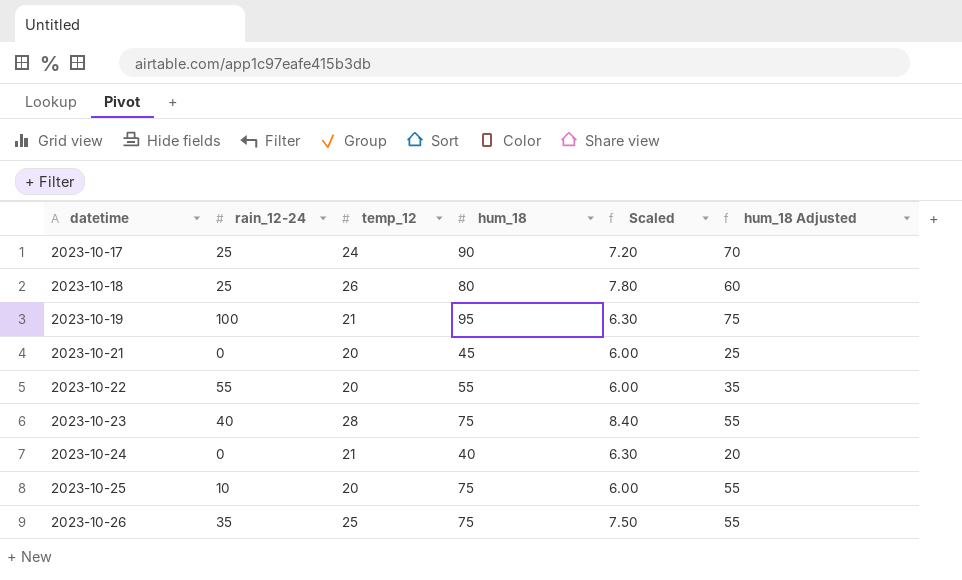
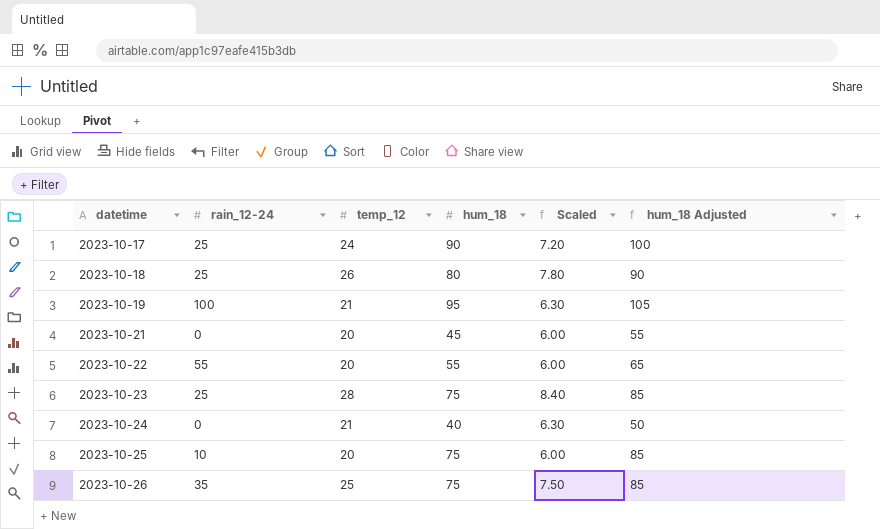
column hum_18 Adjusted | formula: [hum_18] - 20 -> [hum_18] + 10
2023-10-23 | rain_12-24: 40 -> 25

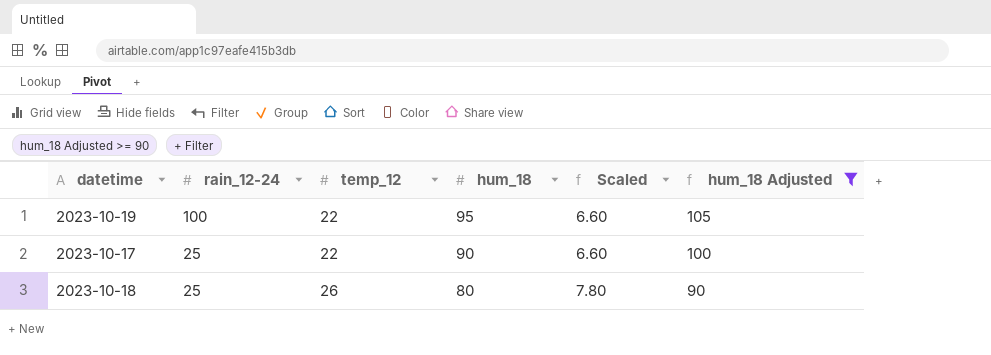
filter: none -> hum_18 Adjusted >= 90
row order: datetime ascending -> rain_12-24 descending
2023-10-19 | temp_12: 21 -> 22
2023-10-19 | Scaled: 6.30 -> 6.60
2023-10-17 | temp_12: 24 -> 22
2023-10-17 | Scaled: 7.20 -> 6.60

